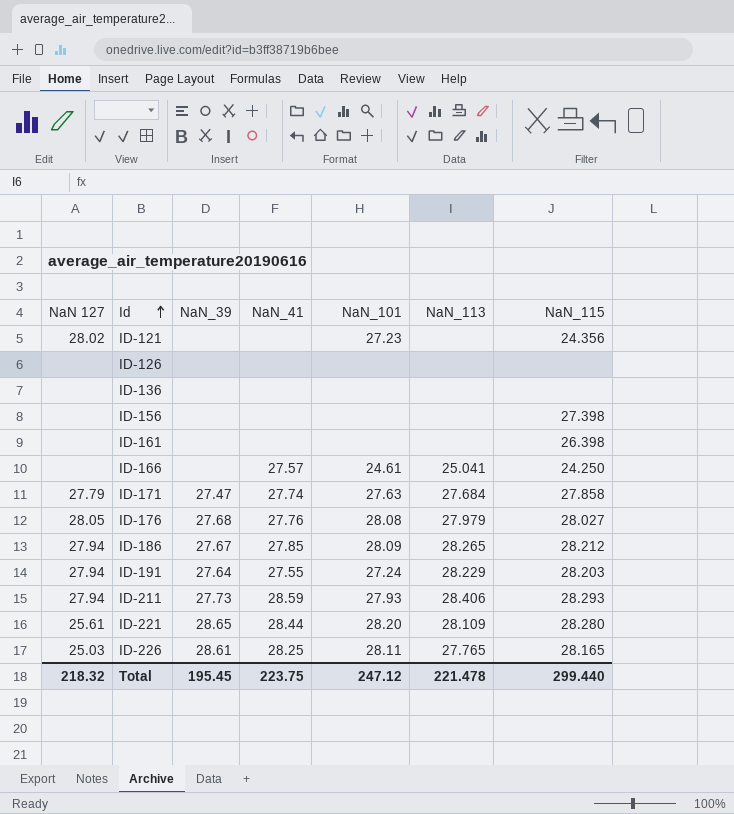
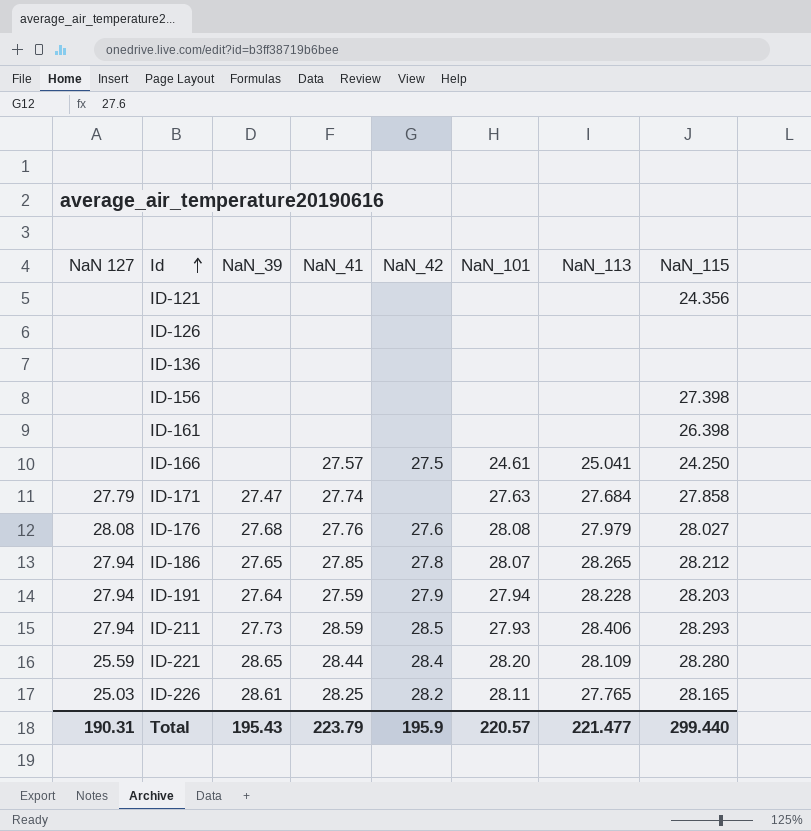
column NaN_42 | position: none -> 5
ID-121 | NaN 127: 28.02 -> none
ID-121 | NaN_101: 27.23 -> none
ID-176 | NaN 127: 28.05 -> 28.08
ID-186 | NaN_39: 27.67 -> 27.65
ID-186 | NaN_101: 28.09 -> 28.07
ID-191 | NaN_41: 27.55 -> 27.59
ID-191 | NaN_101: 27.24 -> 27.94
ID-191 | NaN_113: 28.229 -> 28.228
ID-221 | NaN 127: 25.61 -> 25.59
Total | NaN 127: 218.32 -> 190.31
Total | NaN_39: 195.45 -> 195.43
Total | NaN_41: 223.75 -> 223.79
Total | NaN_101: 247.12 -> 220.57
Total | NaN_113: 221.478 -> 221.477

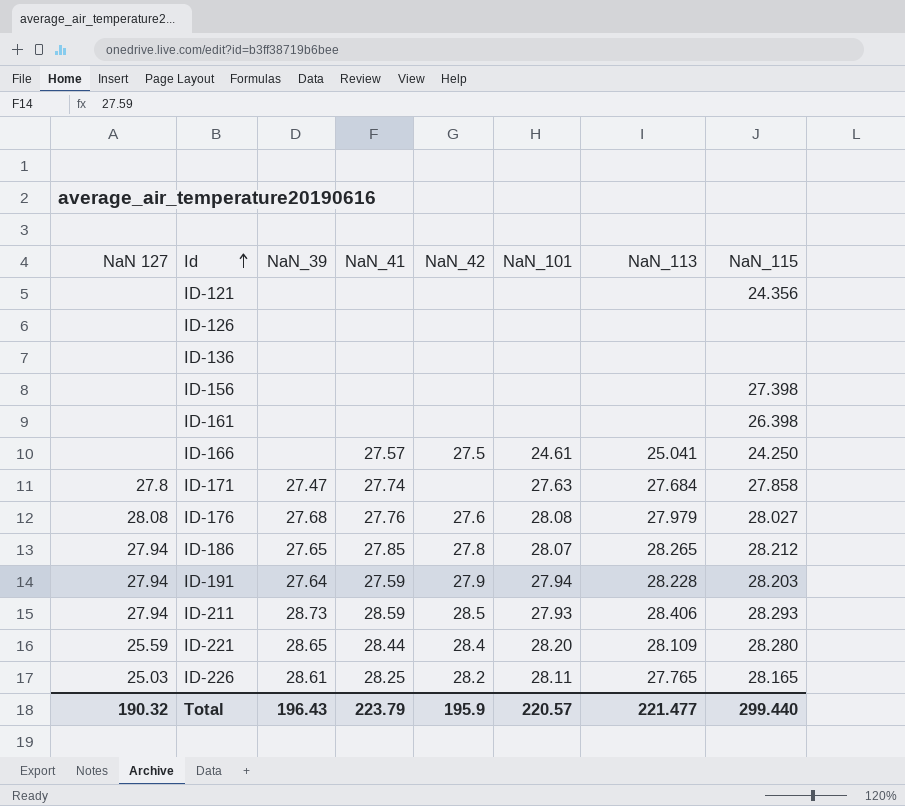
ID-171 | NaN 127: 27.79 -> 27.8
ID-211 | NaN_39: 27.73 -> 28.73
Total | NaN 127: 190.31 -> 190.32
Total | NaN_39: 195.43 -> 196.43

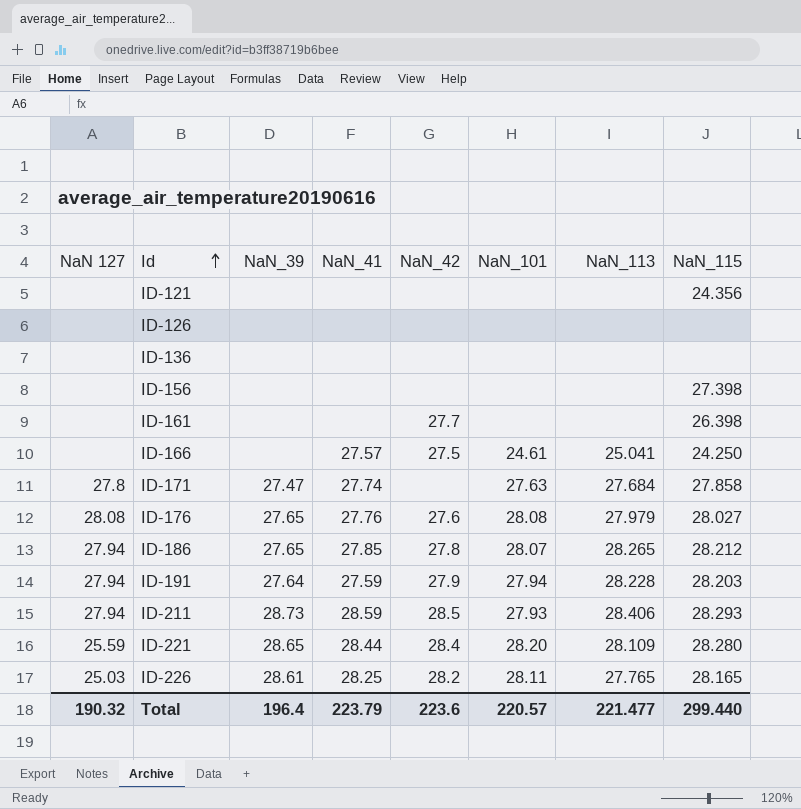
ID-161 | NaN_42: none -> 27.7
ID-176 | NaN_39: 27.68 -> 27.65
Total | NaN_39: 196.43 -> 196.4
Total | NaN_42: 195.9 -> 223.6

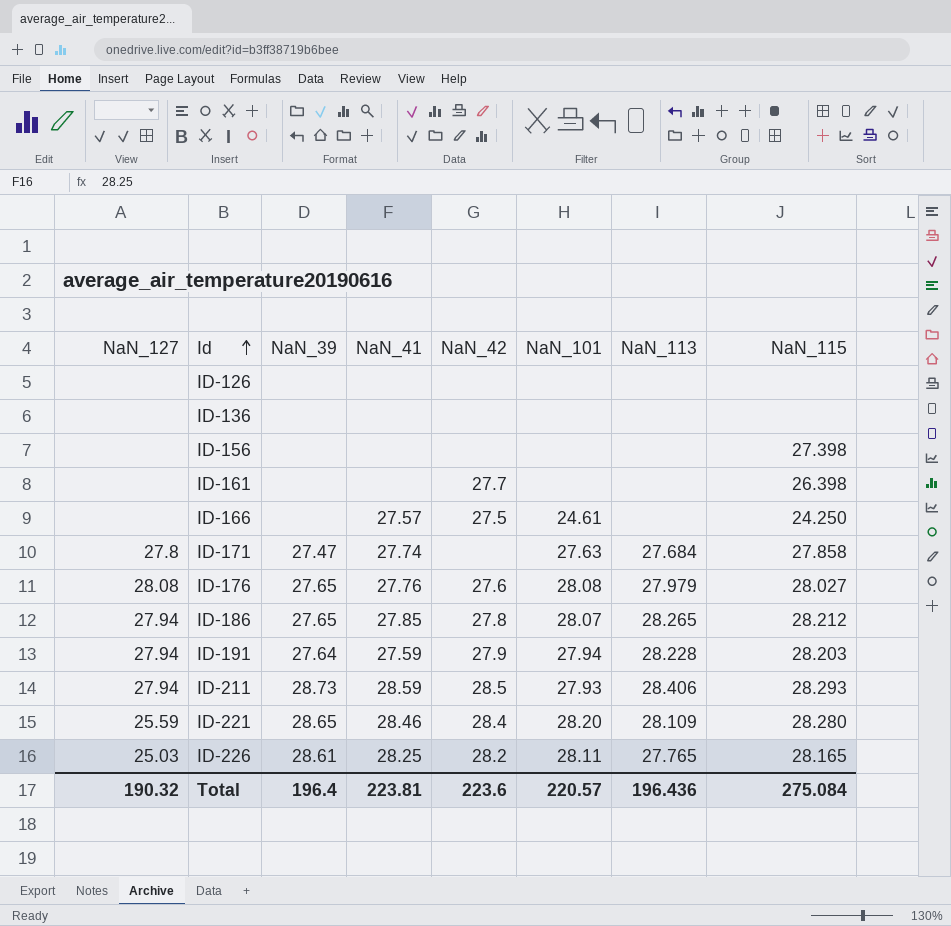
column name: NaN 127 -> NaN_127
row ID-121: none | none | none | none | none | none | 24.356 -> none
ID-166 | NaN_113: 25.041 -> none
ID-221 | NaN_41: 28.44 -> 28.46
Total | NaN_41: 223.79 -> 223.81
Total | NaN_113: 221.477 -> 196.436
Total | NaN_115: 299.440 -> 275.084

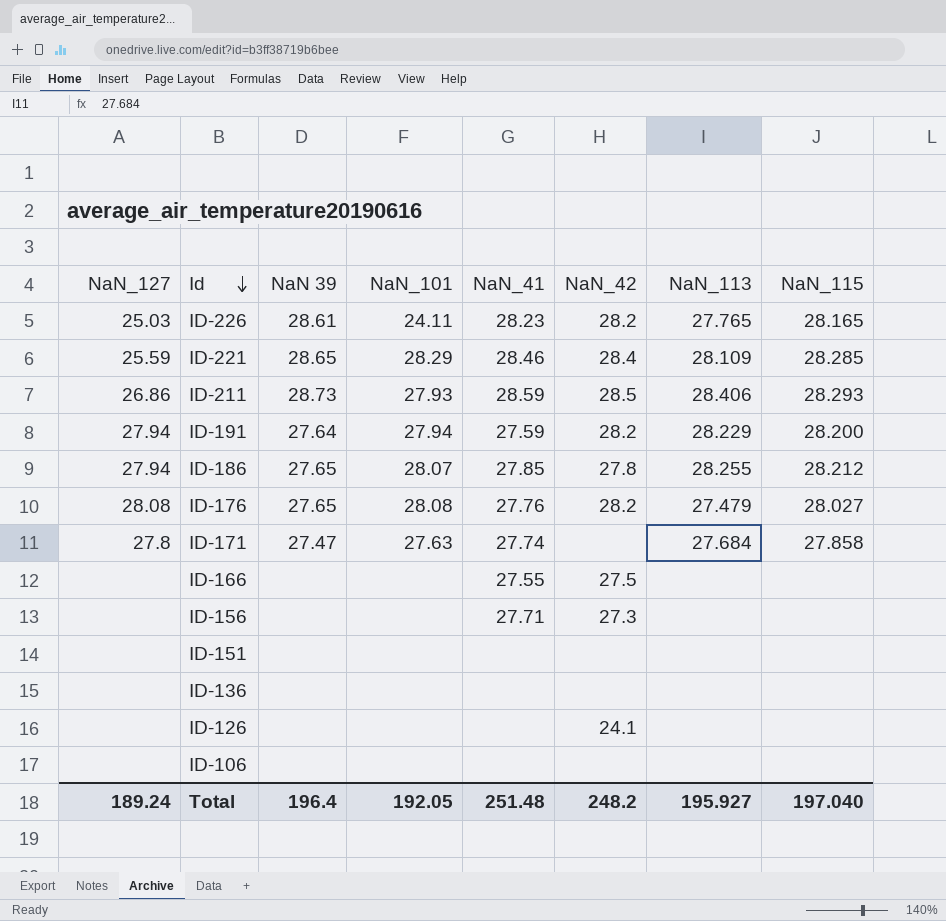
row order: Id ascending -> Id descending
column name: NaN_39 -> NaN 39
column NaN_101 | position: 6 -> 4
row ID-161: none | none | none | 27.7 | none | none | 26.398 -> none
ID-226 | NaN_101: 28.11 -> 24.11
ID-226 | NaN_41: 28.25 -> 28.23
ID-221 | NaN_101: 28.20 -> 28.29
ID-221 | NaN_115: 28.280 -> 28.285
ID-211 | NaN_127: 27.94 -> 26.86
ID-191 | NaN_42: 27.9 -> 28.2
ID-191 | NaN_113: 28.228 -> 28.229
ID-191 | NaN_115: 28.203 -> 28.200
ID-186 | NaN_113: 28.265 -> 28.255
ID-176 | NaN_42: 27.6 -> 28.2
ID-176 | NaN_113: 27.979 -> 27.479
ID-166 | NaN_101: 24.61 -> none
ID-166 | NaN_41: 27.57 -> 27.55
ID-166 | NaN_115: 24.250 -> none
ID-156 | NaN_41: none -> 27.71
ID-156 | NaN_42: none -> 27.3
ID-156 | NaN_115: 27.398 -> none
row ID-151: none -> none | none | none | none | none | none | none
ID-126 | NaN_42: none -> 24.1
row ID-106: none -> none | none | none | none | none | none | none
Total | NaN_127: 190.32 -> 189.24
Total | NaN_101: 220.57 -> 192.05
Total | NaN_41: 223.81 -> 251.48
Total | NaN_42: 223.6 -> 248.2
Total | NaN_113: 196.436 -> 195.927
Total | NaN_115: 275.084 -> 197.040

